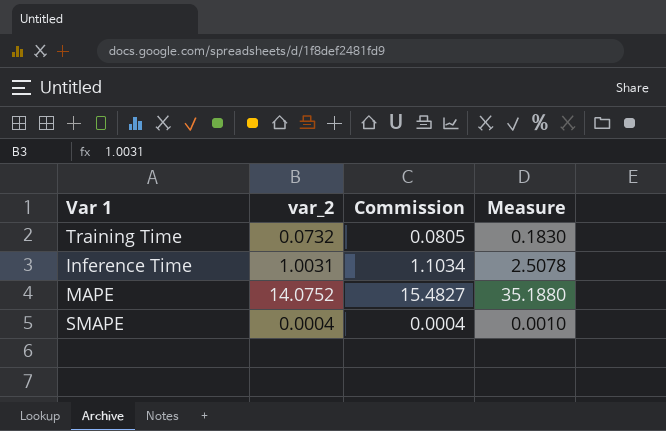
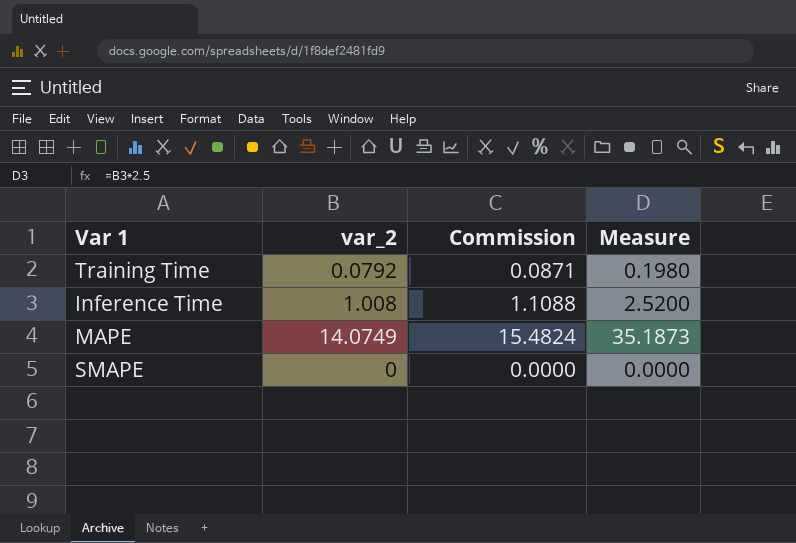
Training Time | var_2: 0.0732 -> 0.0792
Training Time | Commission: 0.0805 -> 0.0871
Training Time | Measure: 0.1830 -> 0.1980
Inference Time | var_2: 1.0031 -> 1.008
Inference Time | Commission: 1.1034 -> 1.1088
Inference Time | Measure: 2.5078 -> 2.5200
MAPE | var_2: 14.0752 -> 14.0749
MAPE | Commission: 15.4827 -> 15.4824
MAPE | Measure: 35.1880 -> 35.1873
SMAPE | var_2: 0.0004 -> 0
SMAPE | Commission: 0.0004 -> 0.0000
SMAPE | Measure: 0.0010 -> 0.0000

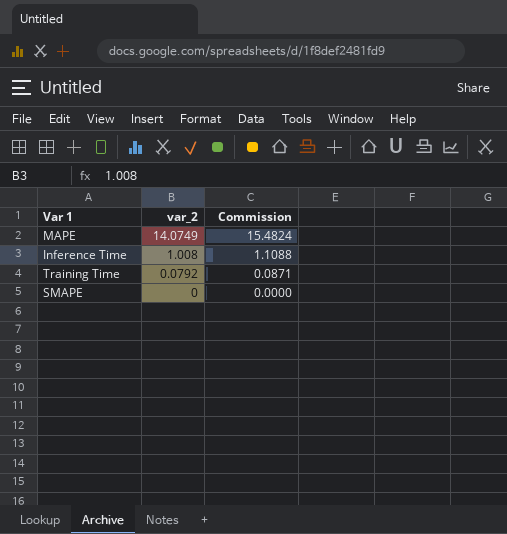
row order: none -> var_2 descending
column Measure | formula: [var_2] * 2.5 -> none

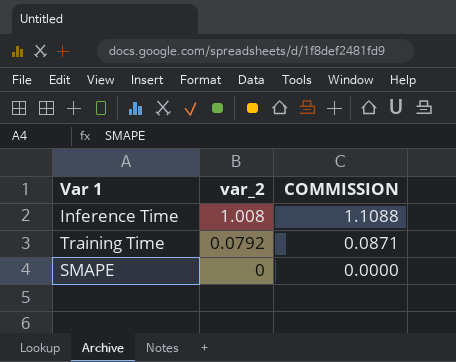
column name: Commission -> COMMISSION
row MAPE: 14.0749 | 15.4824 -> none

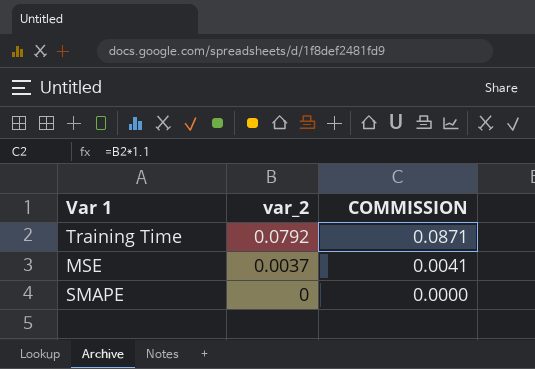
row Inference Time: 1.008 | 1.1088 -> none
row MSE: none -> 0.0037 | 0.0041

